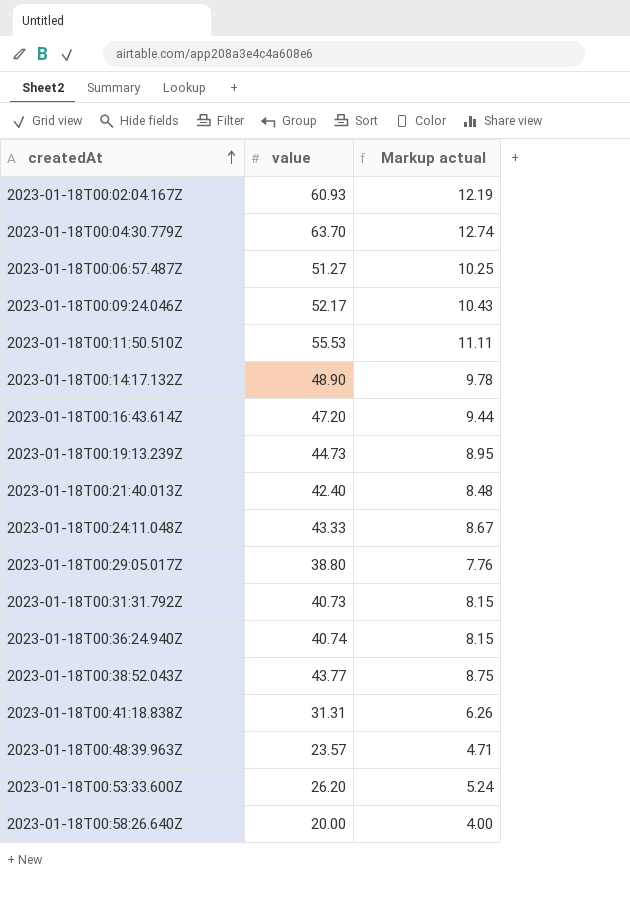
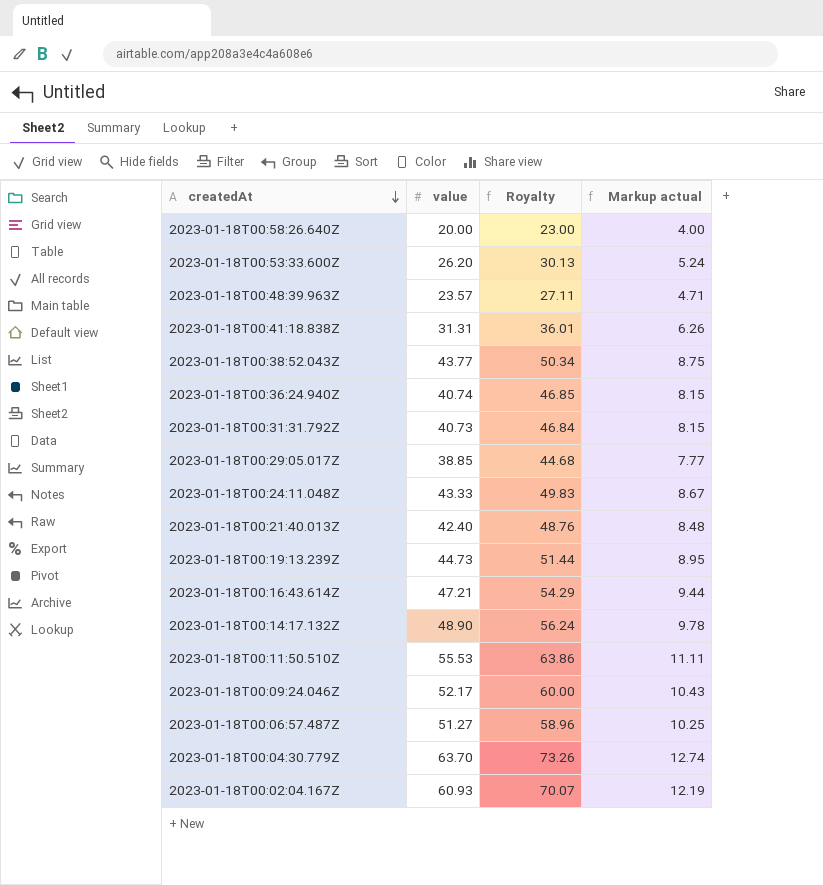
row order: createdAt ascending -> createdAt descending
column Royalty | formula: none -> [value] * 1.15
2023-01-18T00:29:05.017Z | value: 38.80 -> 38.85
2023-01-18T00:29:05.017Z | Markup actual: 7.76 -> 7.77
2023-01-18T00:16:43.614Z | value: 47.20 -> 47.21

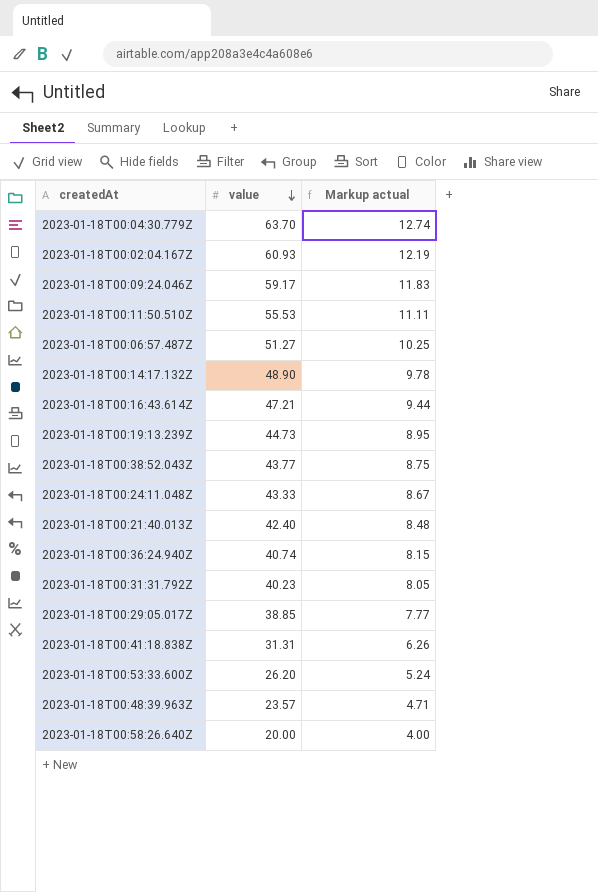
row order: createdAt descending -> value descending
column Royalty | formula: [value] * 1.15 -> none
2023-01-18T00:09:24.046Z | value: 52.17 -> 59.17
2023-01-18T00:09:24.046Z | Markup actual: 10.43 -> 11.83
2023-01-18T00:31:31.792Z | value: 40.73 -> 40.23
2023-01-18T00:31:31.792Z | Markup actual: 8.15 -> 8.05

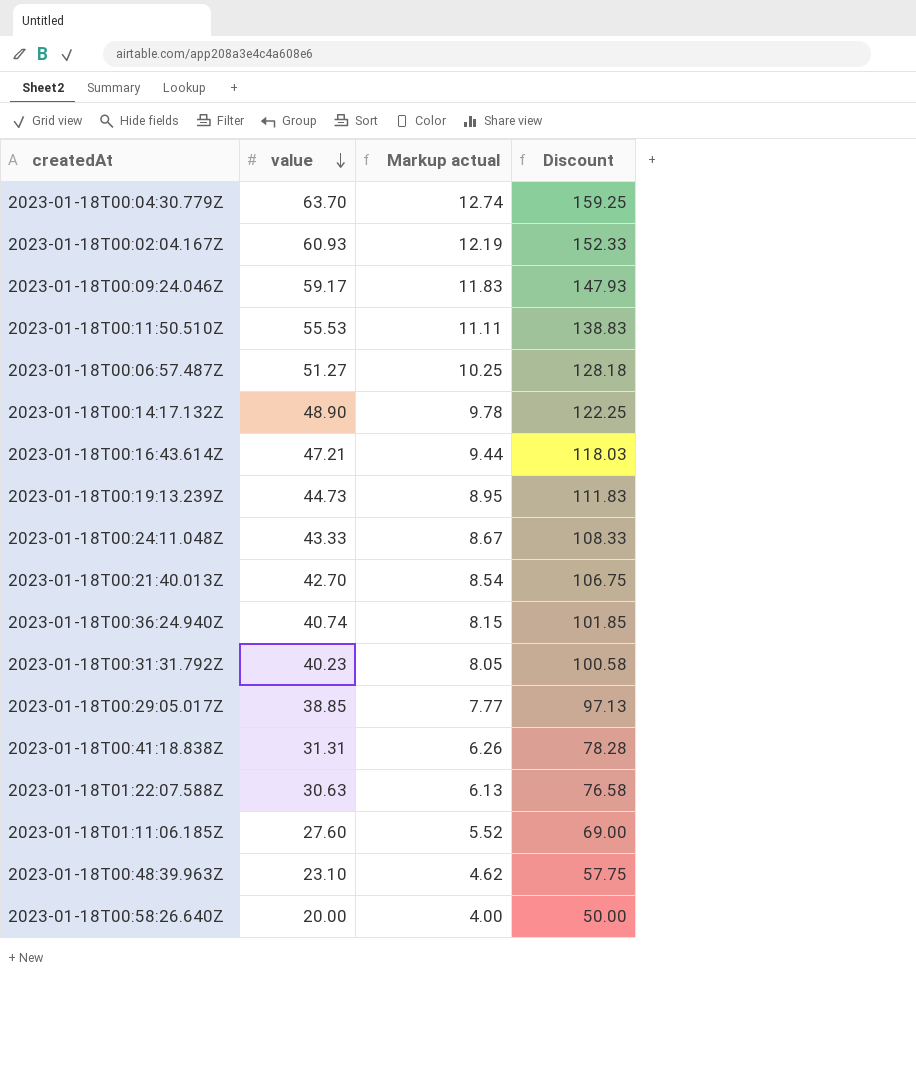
column Discount | formula: none -> [value] * 2.5
row 2023-01-18T00:38:52.043Z: 43.77 | 8.75 -> none
row 2023-01-18T00:53:33.600Z: 26.20 | 5.24 -> none
2023-01-18T00:21:40.013Z | value: 42.40 -> 42.70
2023-01-18T00:21:40.013Z | Markup actual: 8.48 -> 8.54
row 2023-01-18T01:22:07.588Z: none -> 30.63 | 6.13 | 76.58
row 2023-01-18T01:11:06.185Z: none -> 27.60 | 5.52 | 69.00
2023-01-18T00:48:39.963Z | value: 23.57 -> 23.10
2023-01-18T00:48:39.963Z | Markup actual: 4.71 -> 4.62

